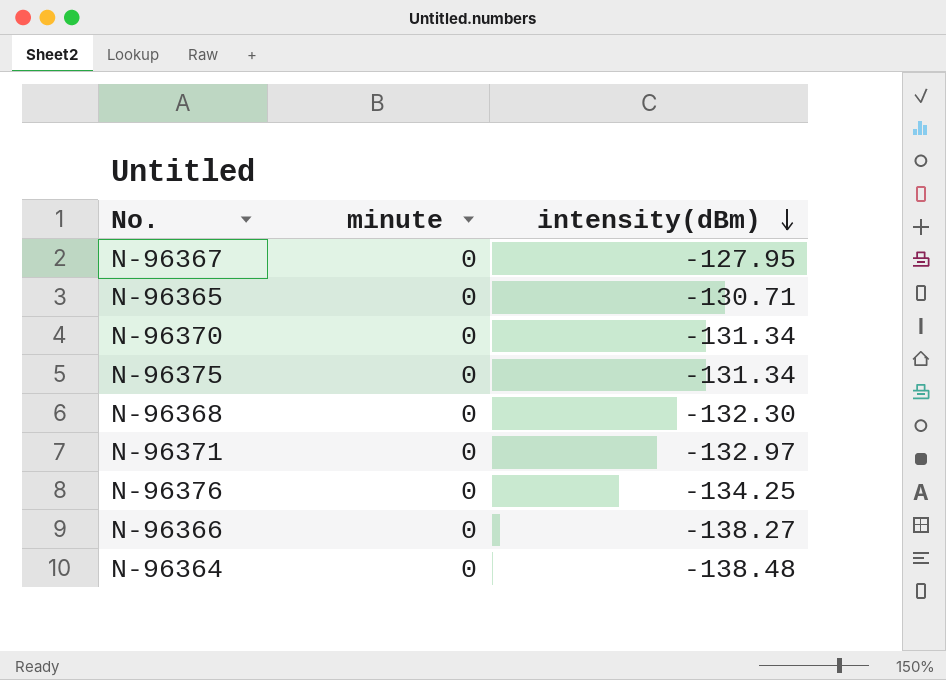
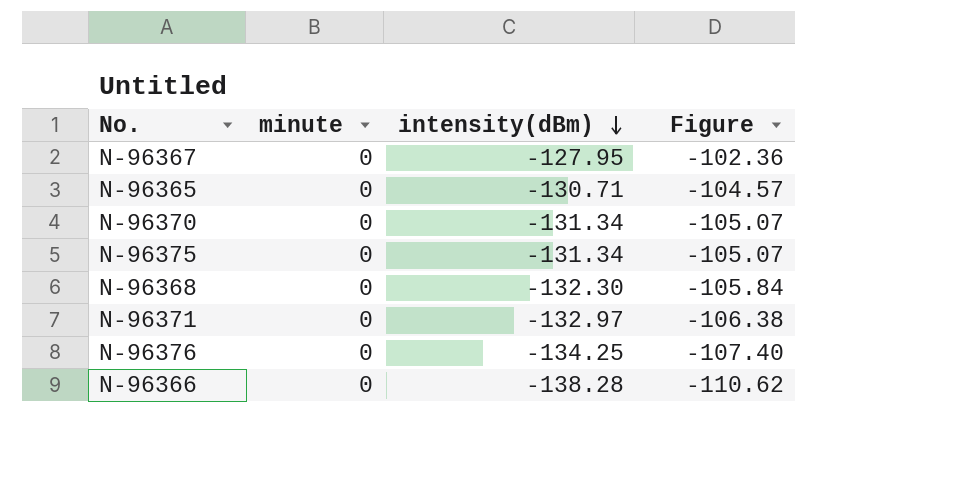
column Figure | formula: none -> [intensity(dBm)] * 0.8
row N-96364: 0 | -138.48 -> none
N-96366 | intensity(dBm): -138.27 -> -138.28

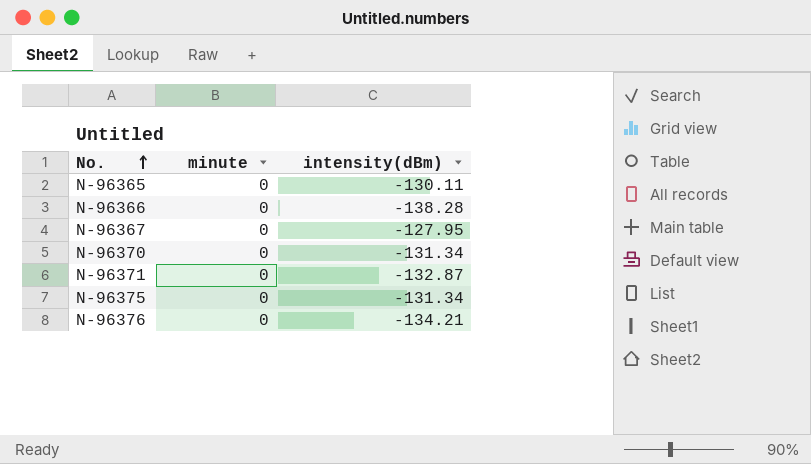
row order: intensity(dBm) descending -> No. ascending
column Figure | formula: [intensity(dBm)] * 0.8 -> none
row N-96368: 0 | -132.30 | -105.84 -> none
N-96365 | intensity(dBm): -130.71 -> -130.11
N-96371 | intensity(dBm): -132.97 -> -132.87
N-96376 | intensity(dBm): -134.25 -> -134.21

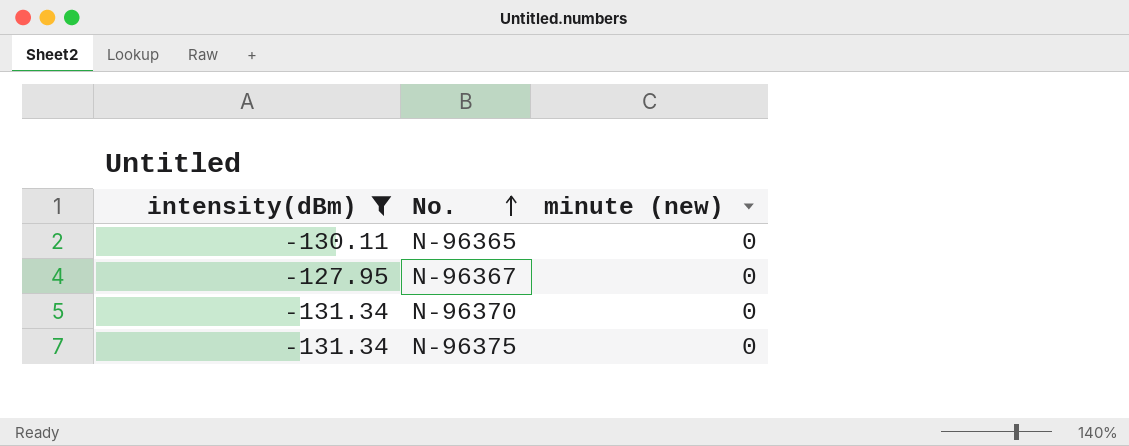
filter: none -> intensity(dBm) >= -131.34
column intensity(dBm) | position: 3 -> 1
column name: minute -> minute (new)

